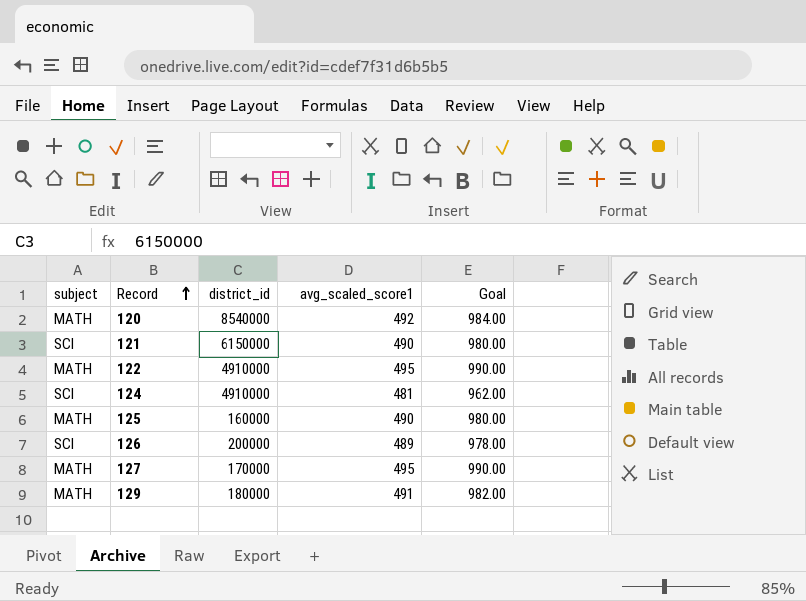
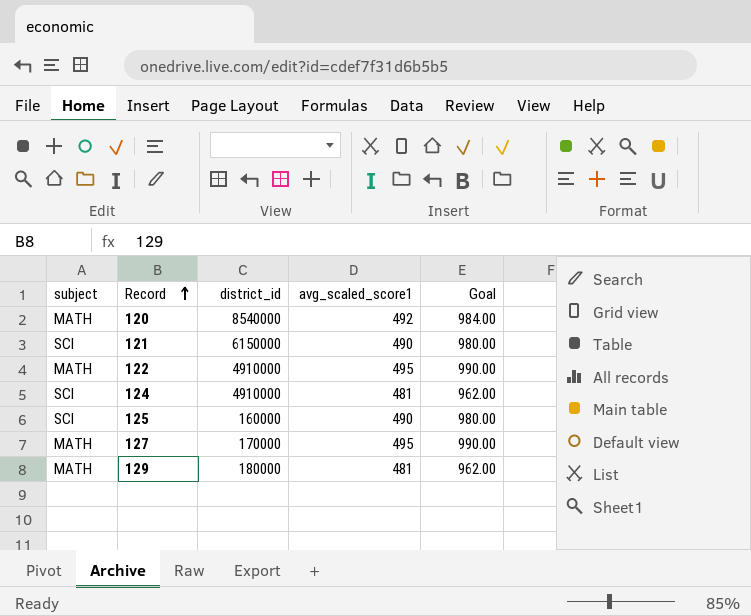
row 126: SCI | 200000 | 489 | 978.00 -> none
125 | subject: MATH -> SCI
129 | avg_scaled_score1: 491 -> 481
129 | Goal: 982.00 -> 962.00

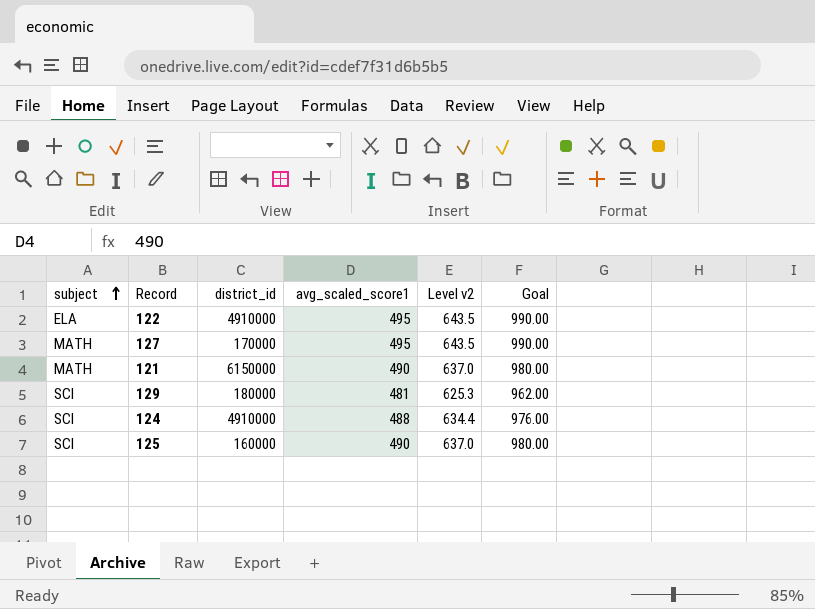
row order: Record ascending -> subject ascending
column Level v2 | formula: none -> [avg_scaled_score1] * 1.3
row 120: MATH | 8540000 | 492 | 984.00 -> none
122 | subject: MATH -> ELA
121 | subject: SCI -> MATH
129 | subject: MATH -> SCI
124 | avg_scaled_score1: 481 -> 488
124 | Goal: 962.00 -> 976.00

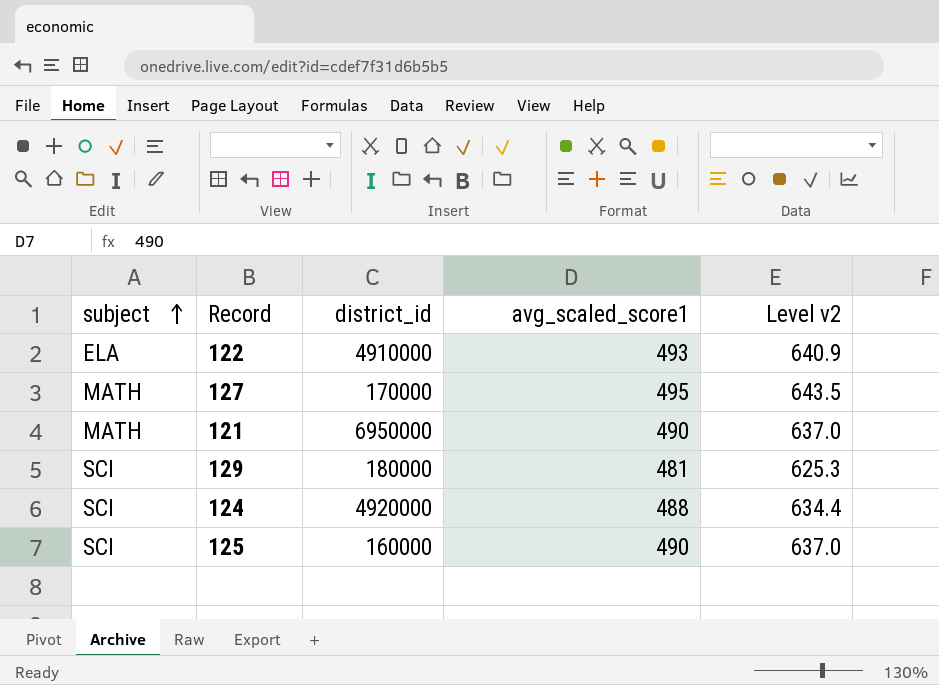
column Goal | formula: [avg_scaled_score1] * 2 -> none
122 | avg_scaled_score1: 495 -> 493
122 | Level v2: 643.5 -> 640.9
121 | district_id: 6150000 -> 6950000
124 | district_id: 4910000 -> 4920000

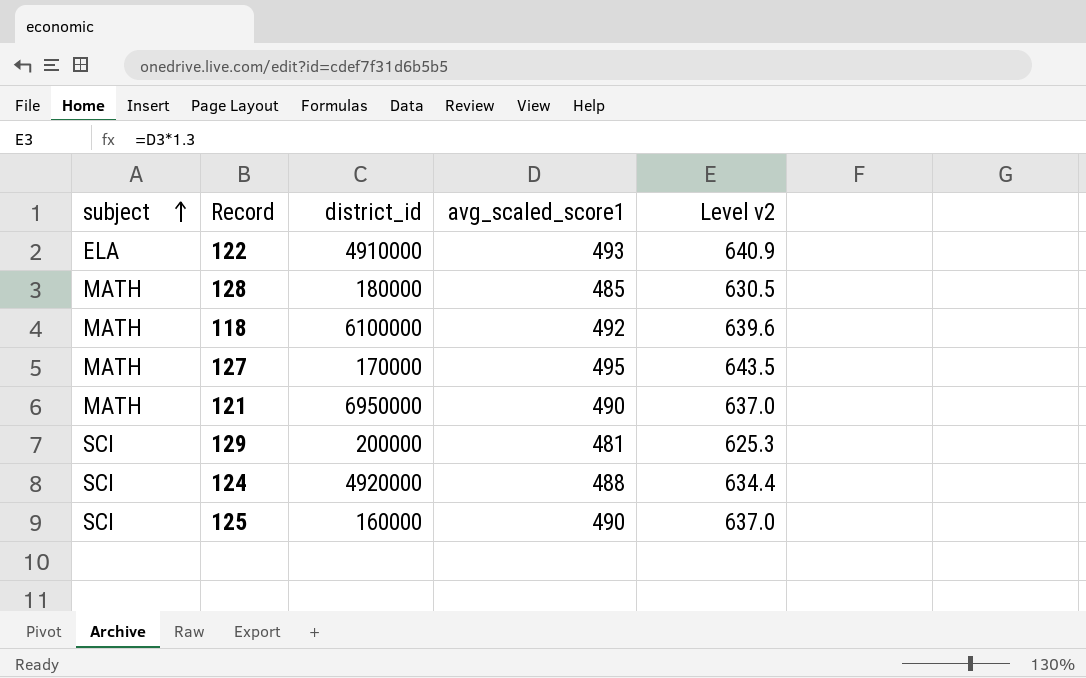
row 128: none -> MATH | 180000 | 485 | 630.5
row 118: none -> MATH | 6100000 | 492 | 639.6
129 | district_id: 180000 -> 200000

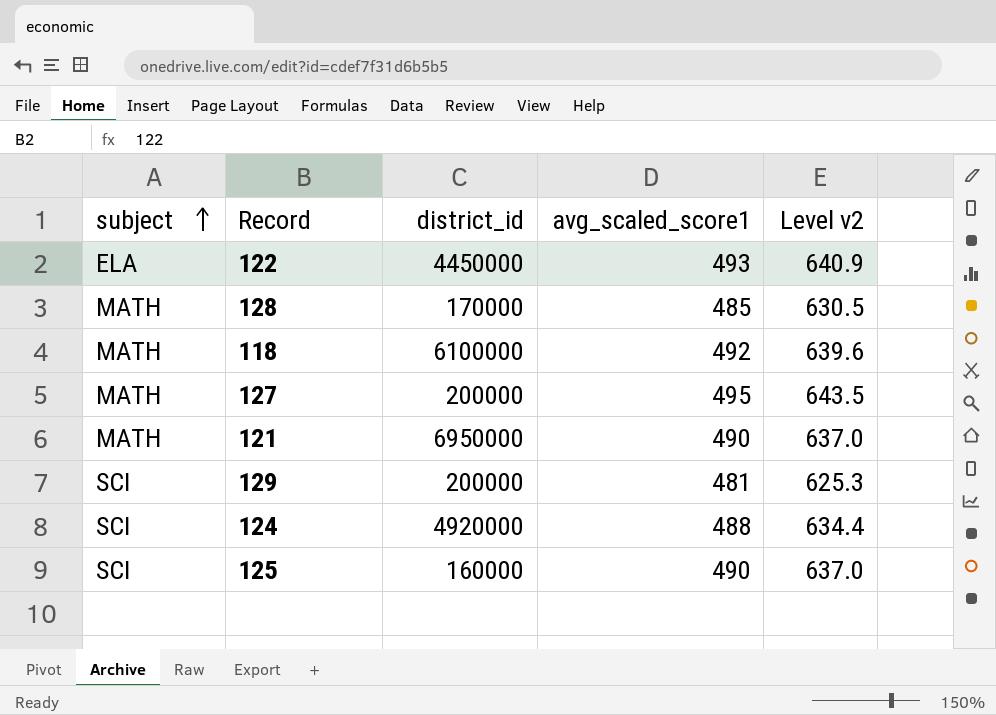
122 | district_id: 4910000 -> 4450000
128 | district_id: 180000 -> 170000
127 | district_id: 170000 -> 200000

